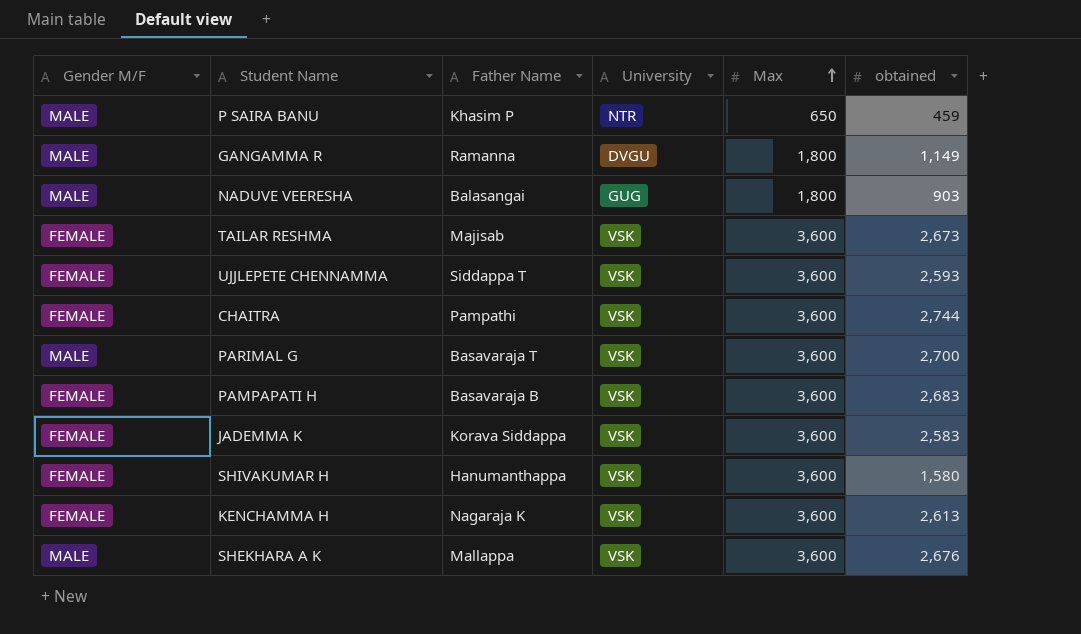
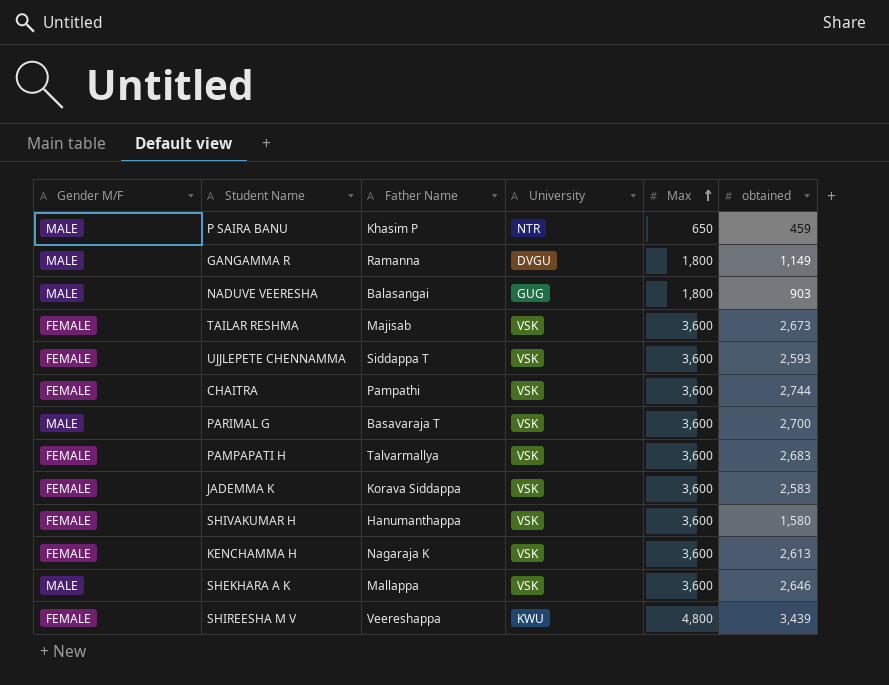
PAMPAPATI H | Father Name: Basavaraja B -> Talvarmallya
SHEKHARA A K | obtained: 2,676 -> 2,646
row SHIREESHA M V: none -> FEMALE | Veereshappa | KWU | 4,800 | 3,439

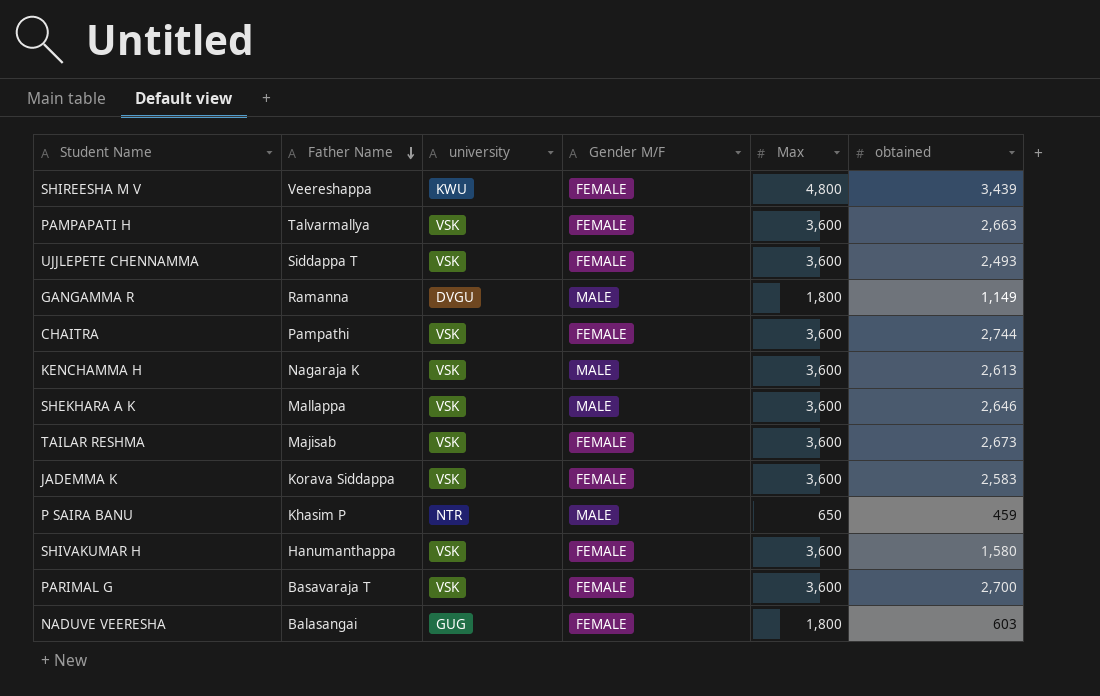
row order: Max ascending -> Father Name descending
column name: University -> university
column Gender M/F | position: 1 -> 4
PAMPAPATI H | obtained: 2,683 -> 2,663
UJJLEPETE CHENNAMMA | obtained: 2,593 -> 2,493
KENCHAMMA H | Gender M/F: FEMALE -> MALE
PARIMAL G | Gender M/F: MALE -> FEMALE
NADUVE VEERESHA | Gender M/F: MALE -> FEMALE
NADUVE VEERESHA | obtained: 903 -> 603

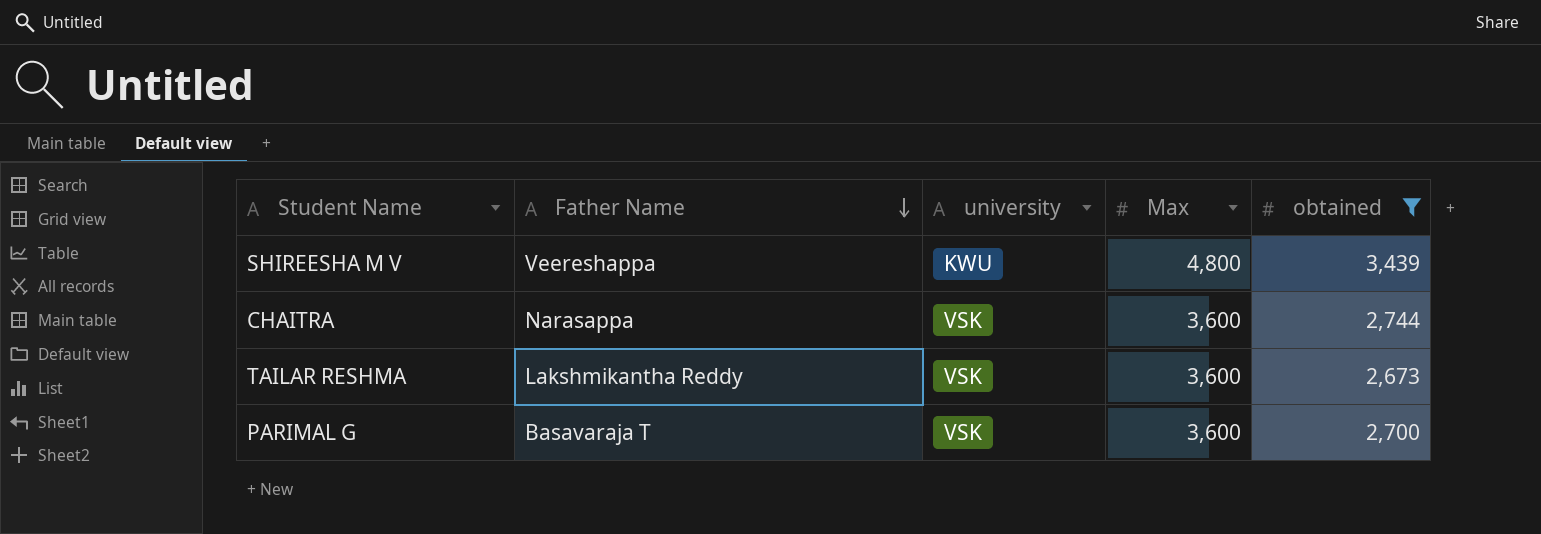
filter: none -> obtained >= 2,673
column Gender M/F | position: 4 -> none
CHAITRA | Father Name: Pampathi -> Narasappa
TAILAR RESHMA | Father Name: Majisab -> Lakshmikantha Reddy

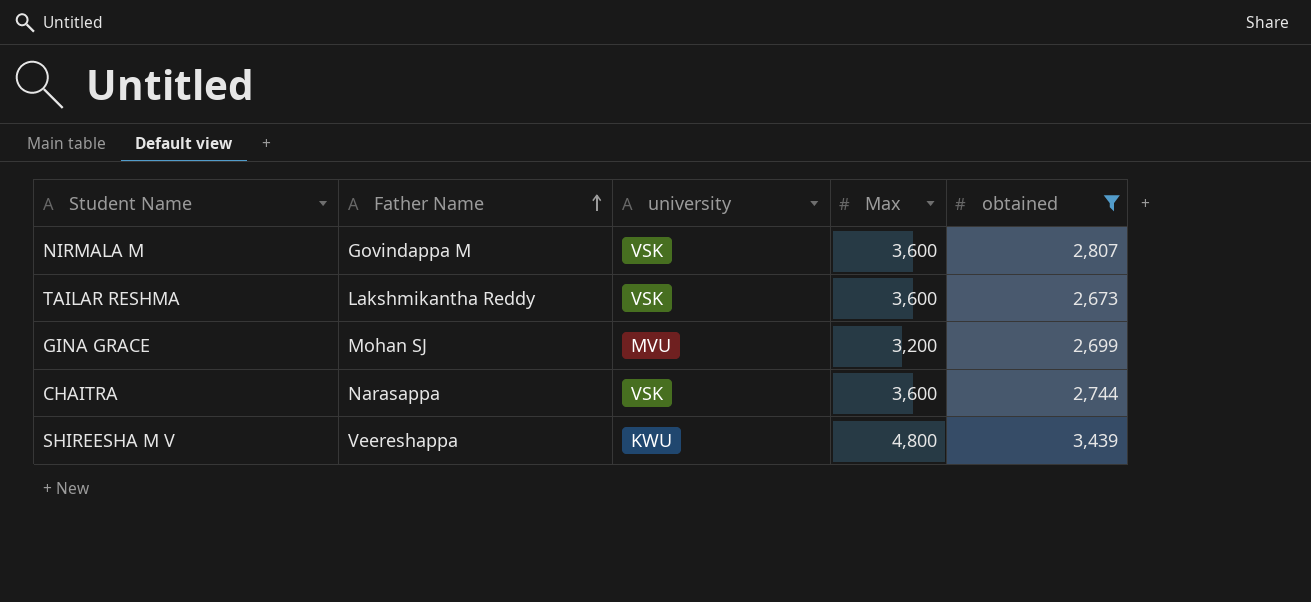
row order: Father Name descending -> Father Name ascending
row PARIMAL G: Basavaraja T | VSK | 3,600 | 2,700 -> none
row NIRMALA M: none -> Govindappa M | VSK | 3,600 | 2,807
row GINA GRACE: none -> Mohan SJ | MVU | 3,200 | 2,699

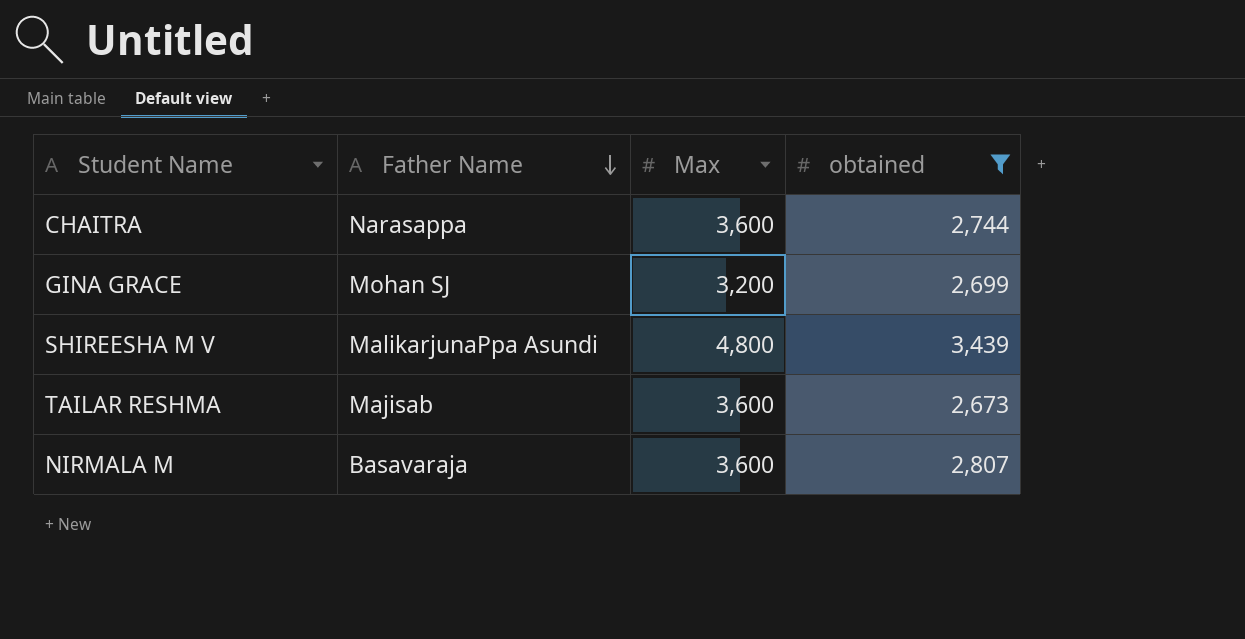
row order: Father Name ascending -> Father Name descending
column university | position: 3 -> none
SHIREESHA M V | Father Name: Veereshappa -> MalikarjunaPpa Asundi
TAILAR RESHMA | Father Name: Lakshmikantha Reddy -> Majisab
NIRMALA M | Father Name: Govindappa M -> Basavaraja

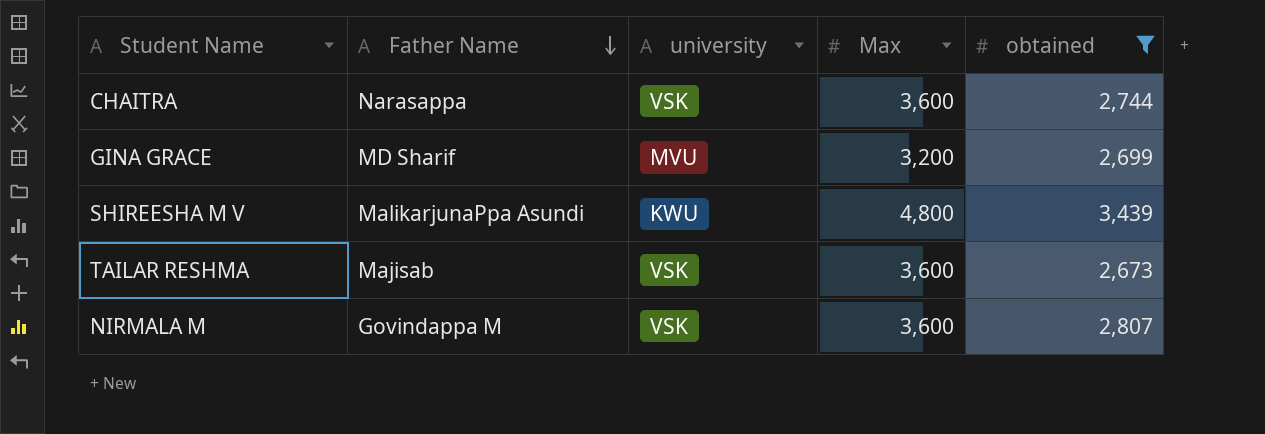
column university | position: none -> 3
GINA GRACE | Father Name: Mohan SJ -> MD Sharif
NIRMALA M | Father Name: Basavaraja -> Govindappa M

